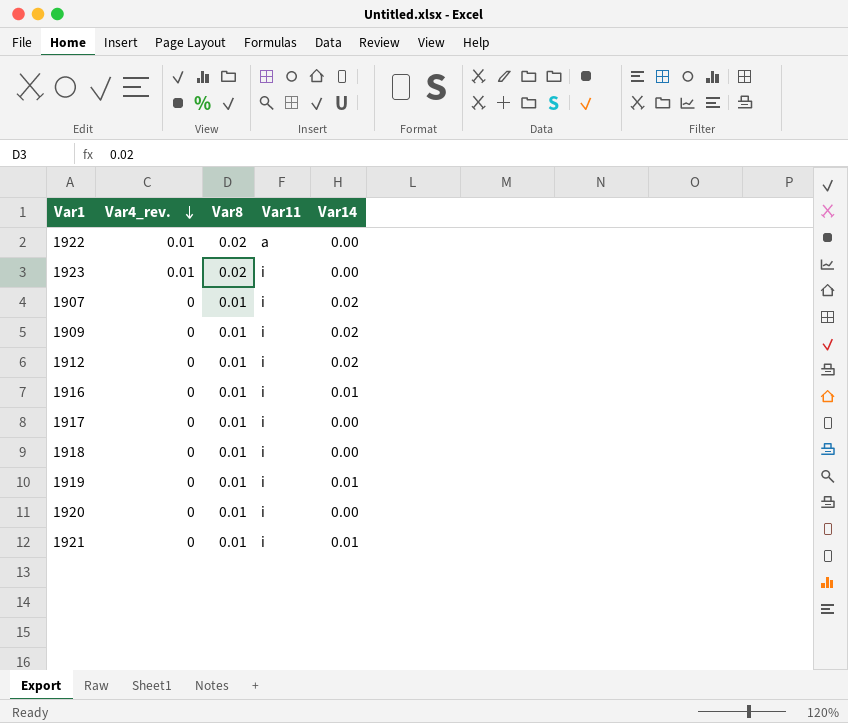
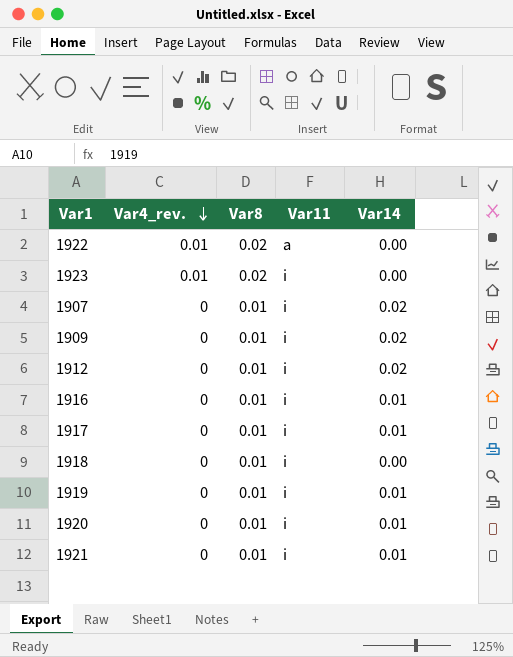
1917 | Var14: 0.00 -> 0.01
1920 | Var14: 0.00 -> 0.01

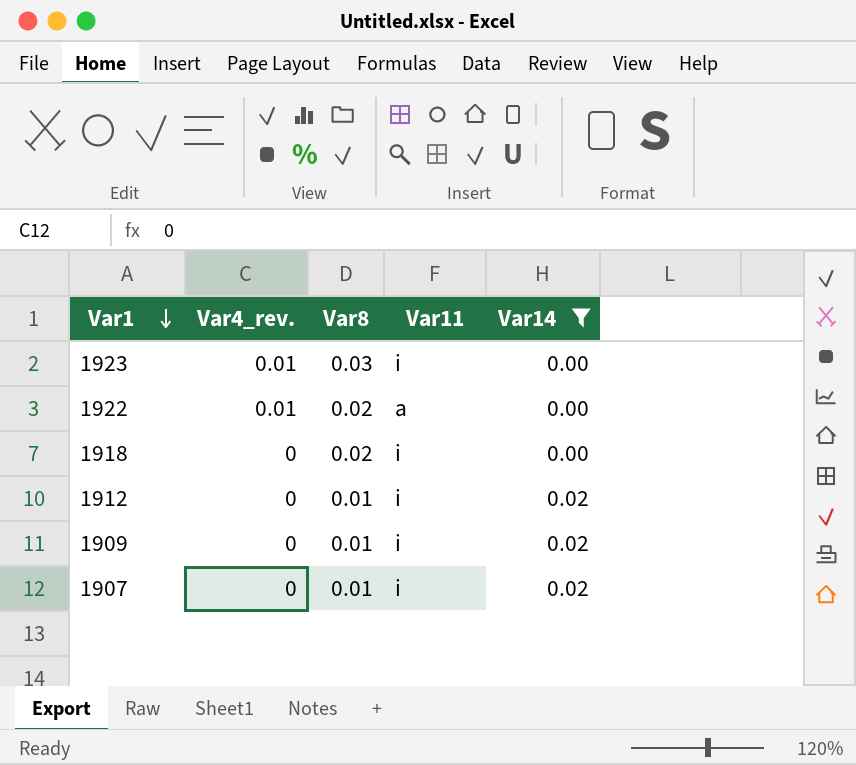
filter: none -> Var14 != 0.01
row order: Var4_rev. descending -> Var1 descending
1923 | Var8: 0.02 -> 0.03
1918 | Var8: 0.01 -> 0.02

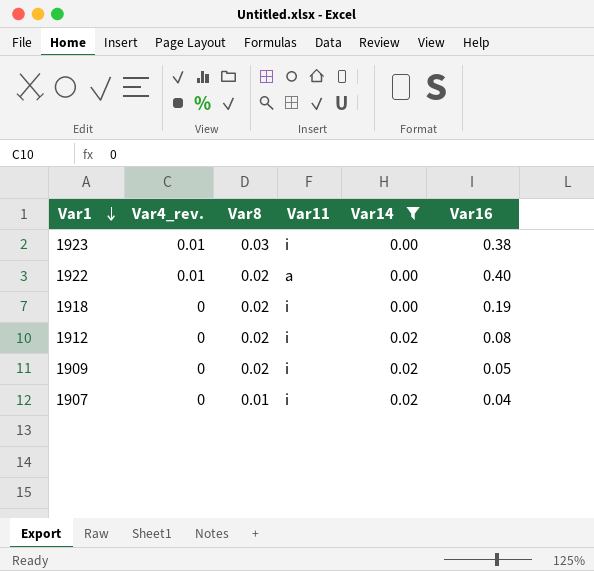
column Var16 | position: none -> 6
1912 | Var8: 0.01 -> 0.02
1909 | Var8: 0.01 -> 0.02

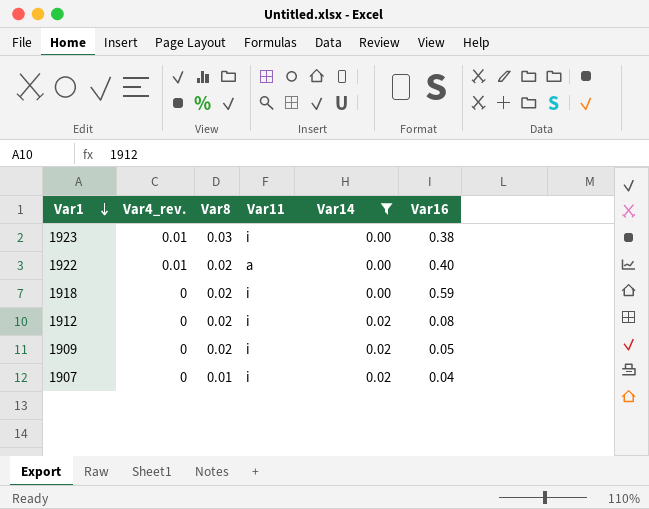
1918 | Var16: 0.19 -> 0.59

